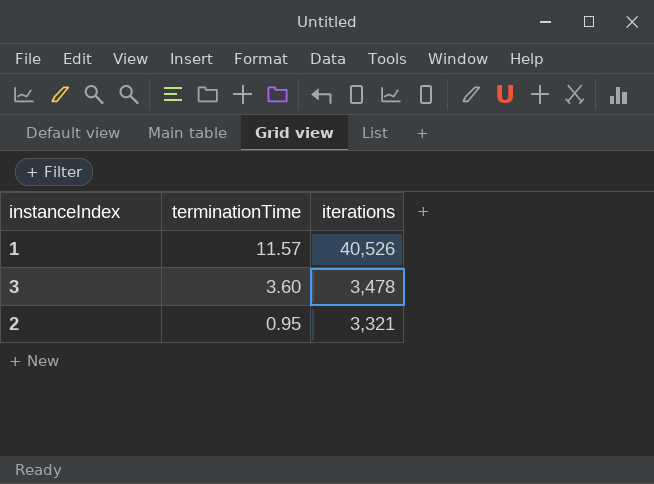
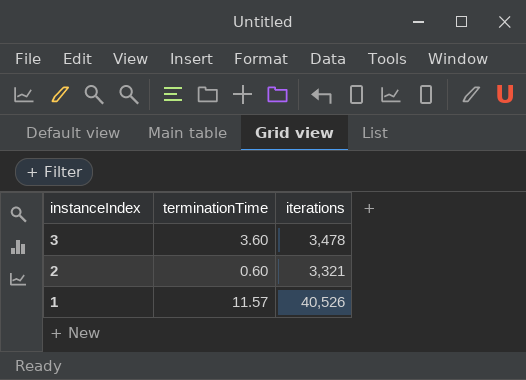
row order: terminationTime descending -> instanceIndex descending
2 | terminationTime: 0.95 -> 0.60

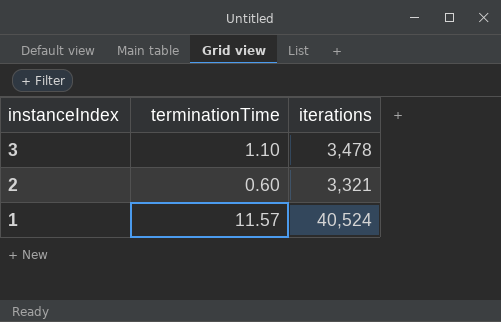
3 | terminationTime: 3.60 -> 1.10
1 | iterations: 40,526 -> 40,524

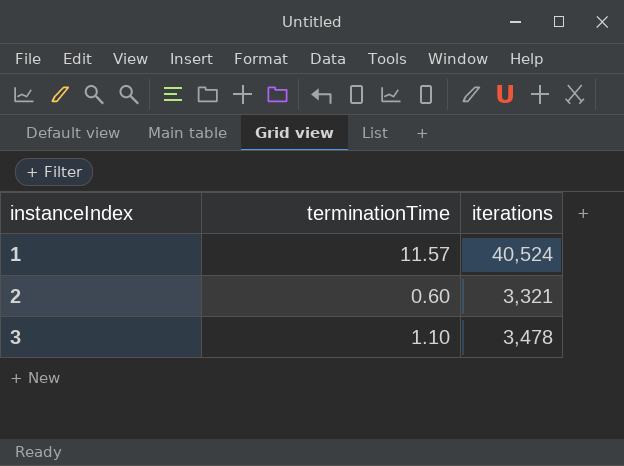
row order: instanceIndex descending -> instanceIndex ascending

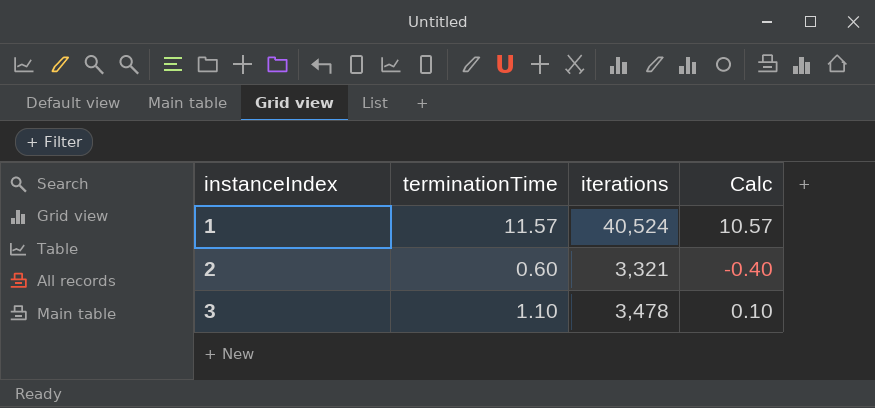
column Calc | formula: none -> [terminationTime] - 1

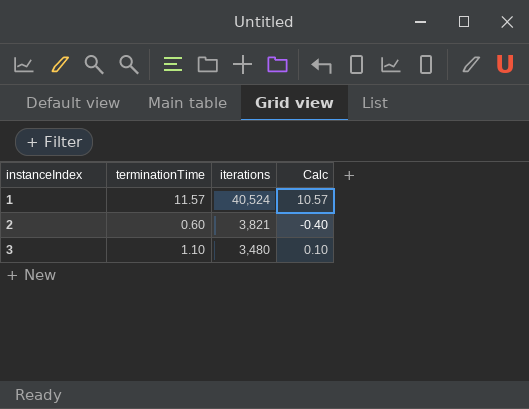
2 | iterations: 3,321 -> 3,821
3 | iterations: 3,478 -> 3,480

